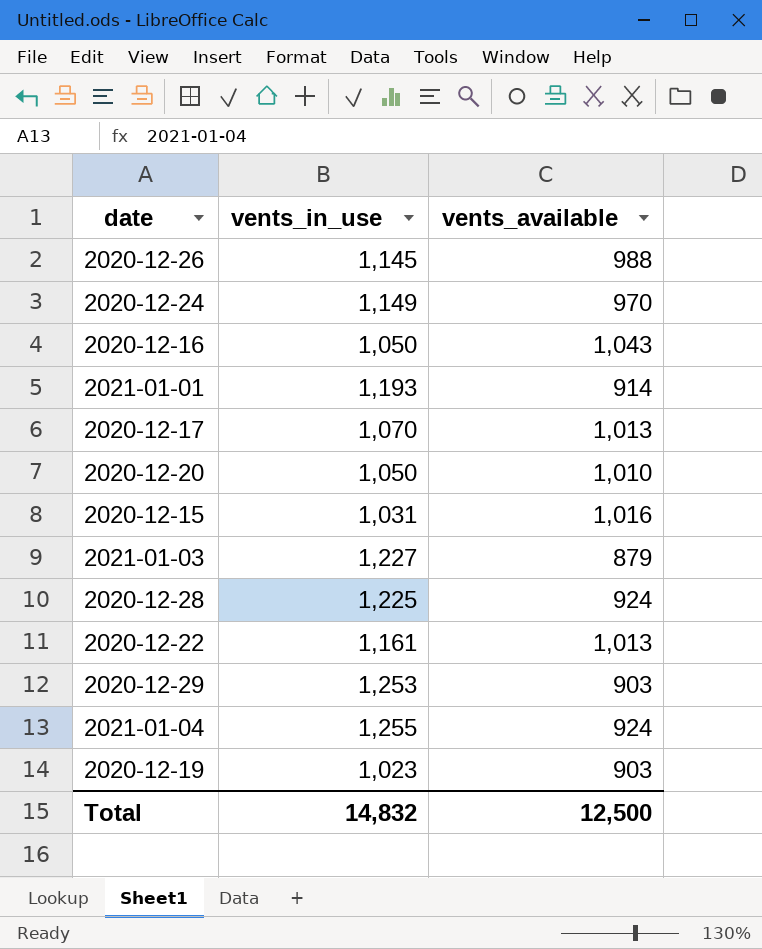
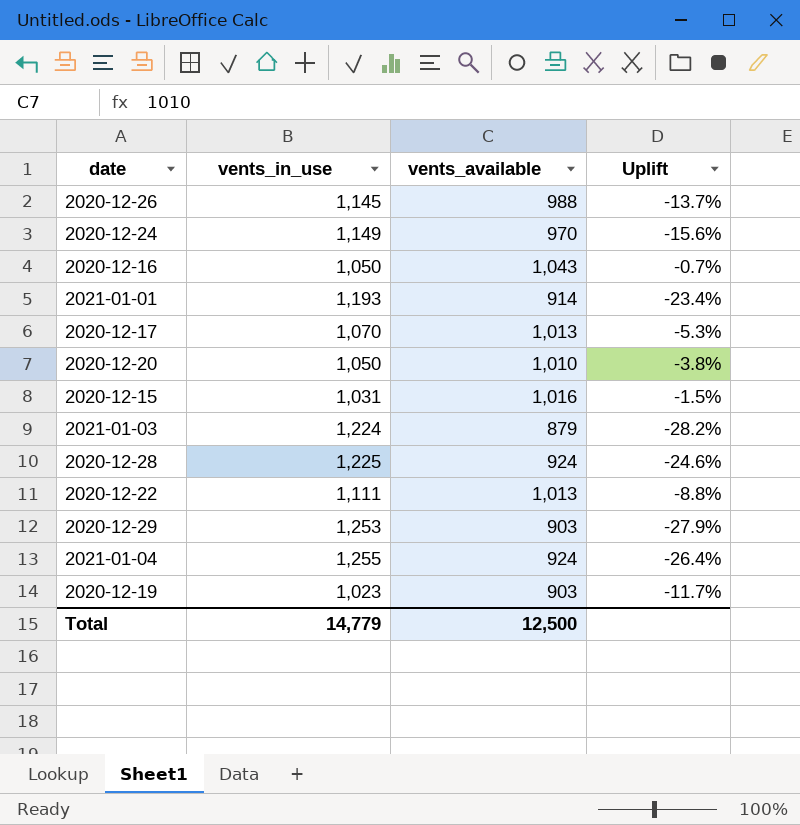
column Uplift | formula: none -> ([vents_available] - [vents_in_use]) / [vents_in_use]
2021-01-03 | vents_in_use: 1,227 -> 1,224
2020-12-22 | vents_in_use: 1,161 -> 1,111
Total | vents_in_use: 14,832 -> 14,779

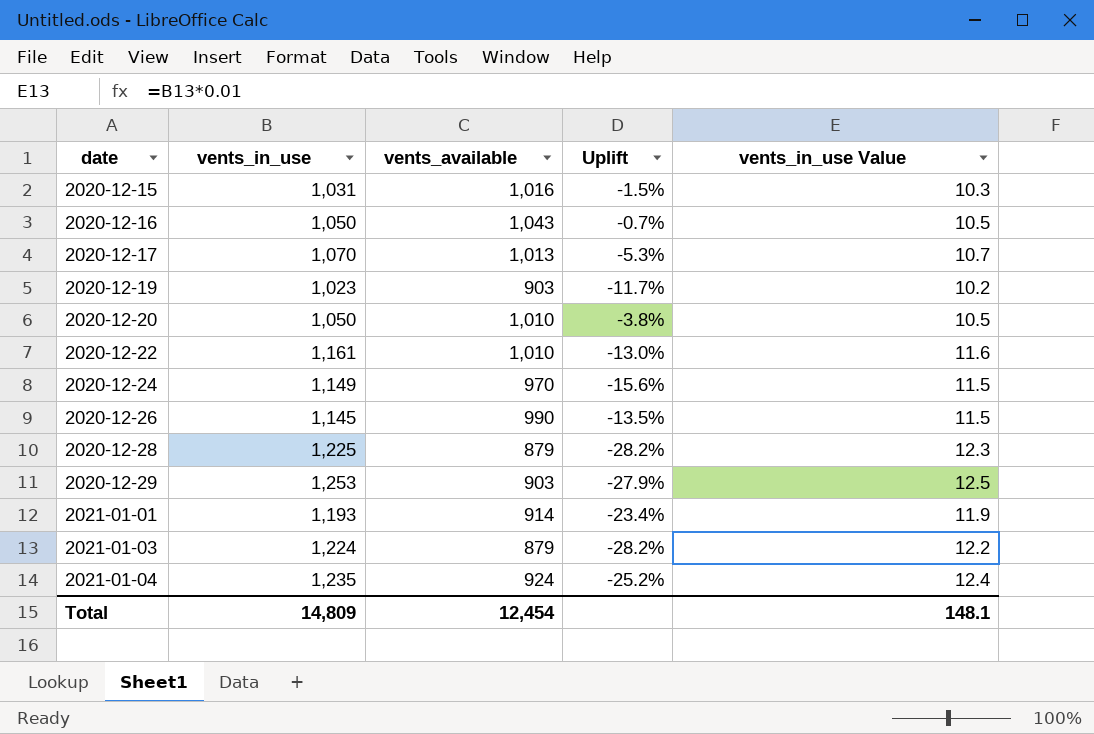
row order: none -> date ascending
column vents_in_use Value | formula: none -> [vents_in_use] * 0.01
2020-12-22 | vents_in_use: 1,111 -> 1,161
2020-12-22 | vents_available: 1,013 -> 1,010
2020-12-22 | Uplift: -8.8% -> -13.0%
2020-12-26 | vents_available: 988 -> 990
2020-12-26 | Uplift: -13.7% -> -13.5%
2020-12-28 | vents_available: 924 -> 879
2020-12-28 | Uplift: -24.6% -> -28.2%
2021-01-04 | vents_in_use: 1,255 -> 1,235
2021-01-04 | Uplift: -26.4% -> -25.2%
Total | vents_in_use: 14,779 -> 14,809
Total | vents_available: 12,500 -> 12,454

